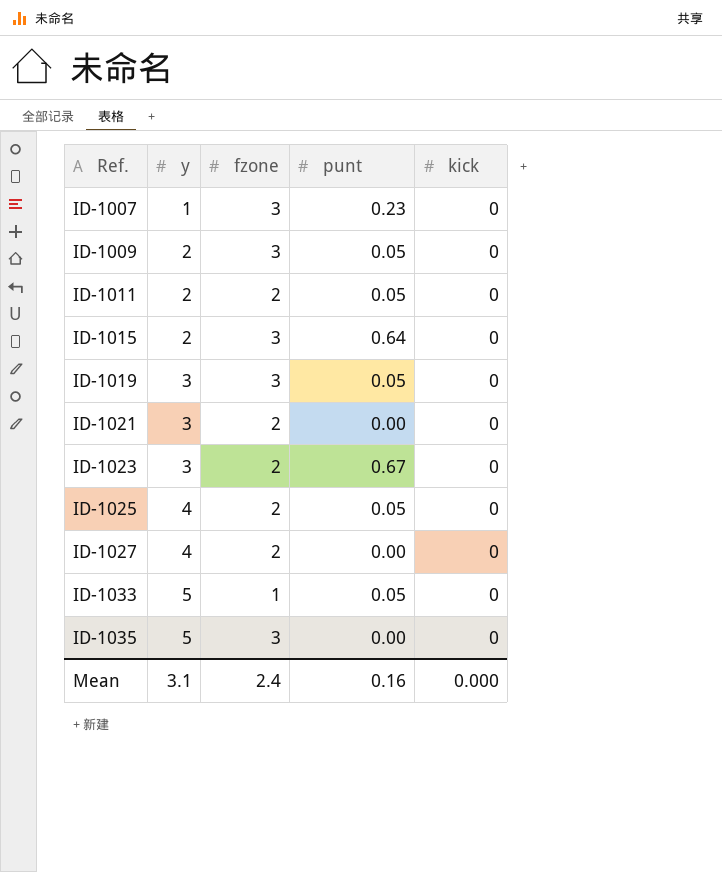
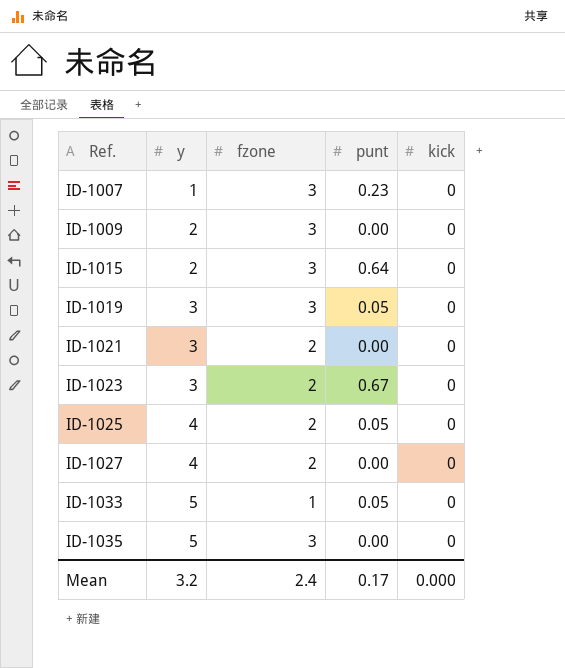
row ID-1011: 2 | 2 | 0.05 | 0 -> none
ID-1009 | punt: 0.05 -> 0.00
Mean | y: 3.1 -> 3.2
Mean | punt: 0.16 -> 0.17

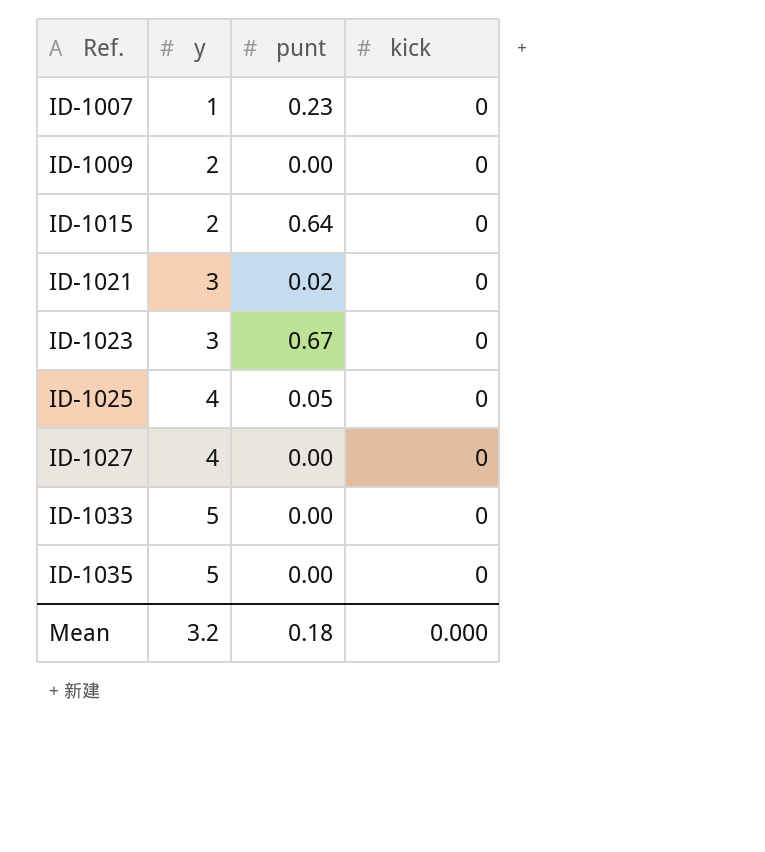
column fzone | position: 3 -> none
row ID-1019: 3 | 3 | 0.05 | 0 -> none
ID-1021 | punt: 0.00 -> 0.02
ID-1033 | punt: 0.05 -> 0.00
Mean | punt: 0.17 -> 0.18

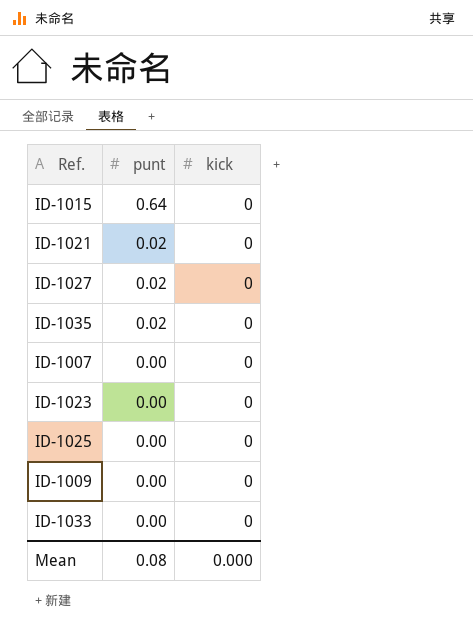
row order: Ref. ascending -> punt descending
column y | position: 2 -> none
ID-1027 | punt: 0.00 -> 0.02
ID-1035 | punt: 0.00 -> 0.02
ID-1007 | punt: 0.23 -> 0.00
ID-1023 | punt: 0.67 -> 0.00
ID-1025 | punt: 0.05 -> 0.00
Mean | punt: 0.18 -> 0.08

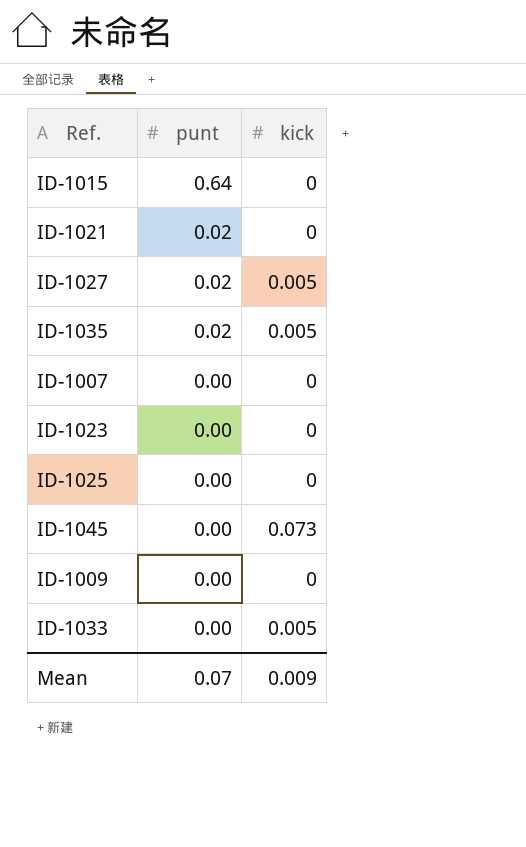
ID-1027 | kick: 0 -> 0.005
ID-1035 | kick: 0 -> 0.005
row ID-1045: none -> 0.00 | 0.073
ID-1033 | kick: 0 -> 0.005
Mean | punt: 0.08 -> 0.07
Mean | kick: 0.000 -> 0.009

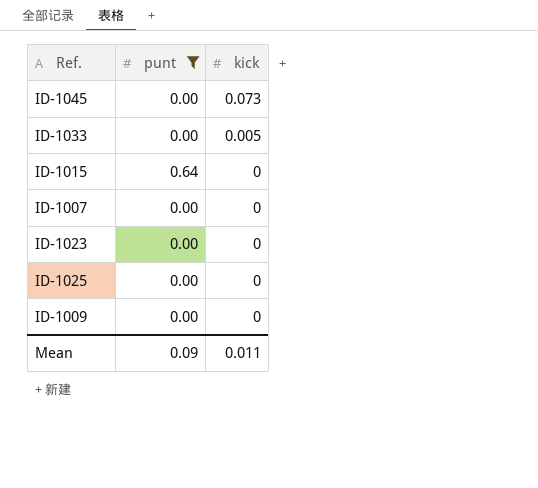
filter: none -> punt != 0.02
row order: punt descending -> kick descending
Mean | punt: 0.07 -> 0.09
Mean | kick: 0.009 -> 0.011

